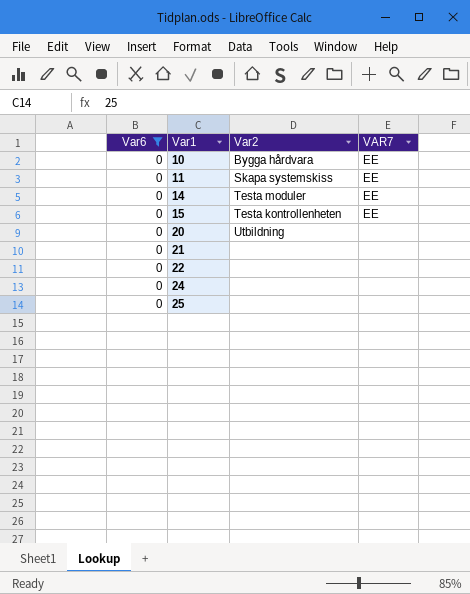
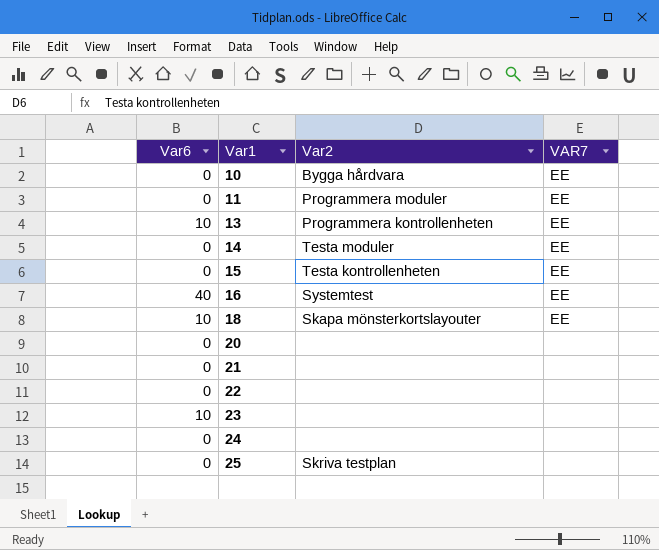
filter: Var6 = 0 -> none
11 | Var2: Skapa systemskiss -> Programmera moduler
20 | Var2: Utbildning -> none
25 | Var2: none -> Skriva testplan

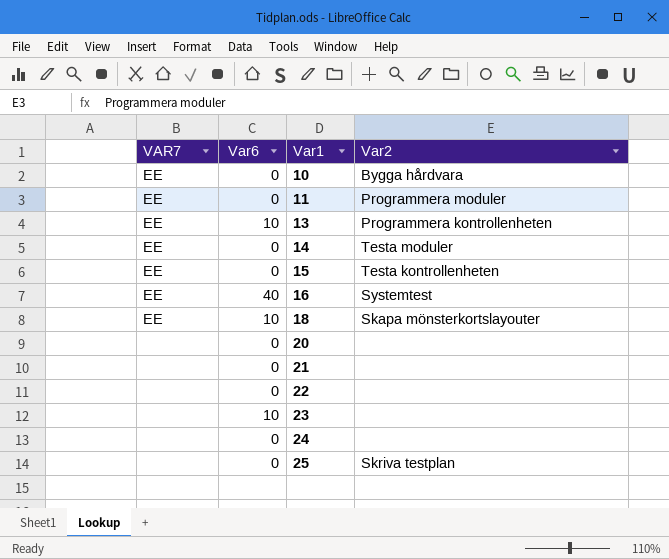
column VAR7 | position: 4 -> 1

